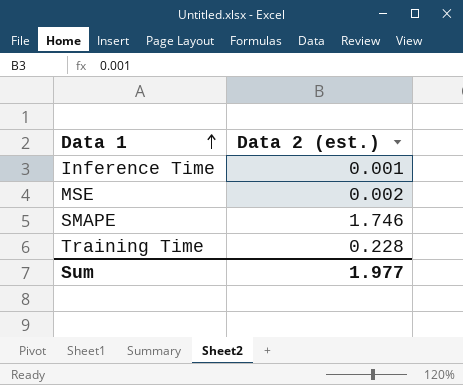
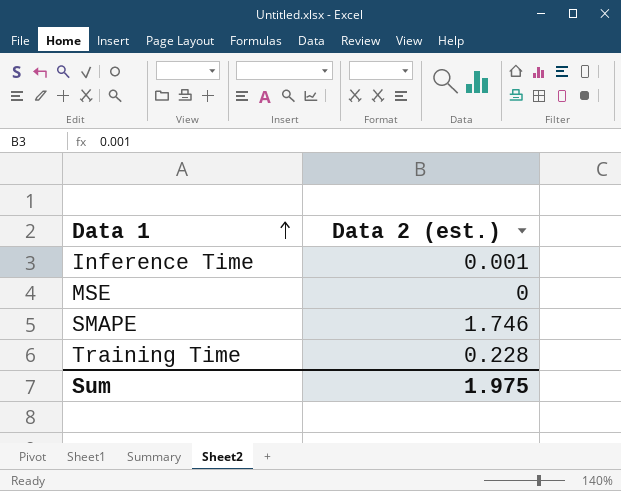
MSE | Data 2 (est.): 0.002 -> 0
Sum | Data 2 (est.): 1.977 -> 1.975

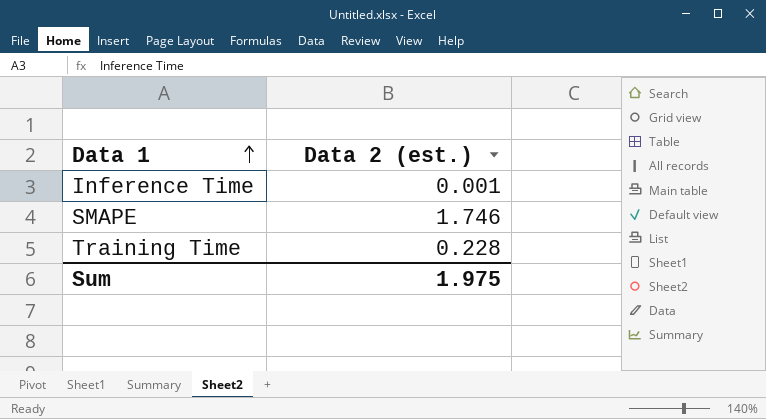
row MSE: 0 -> none

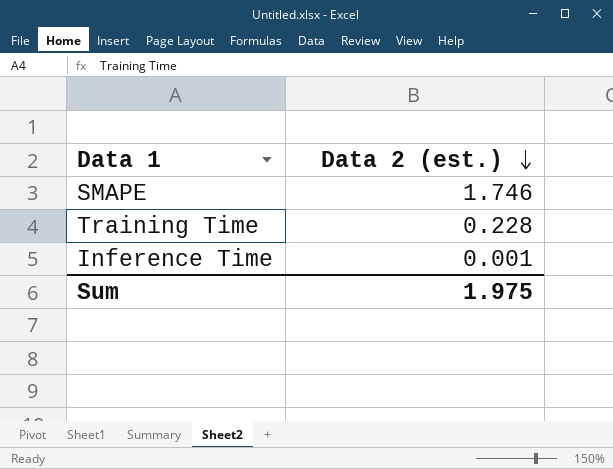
row order: Data 1 ascending -> Data 2 (est.) descending

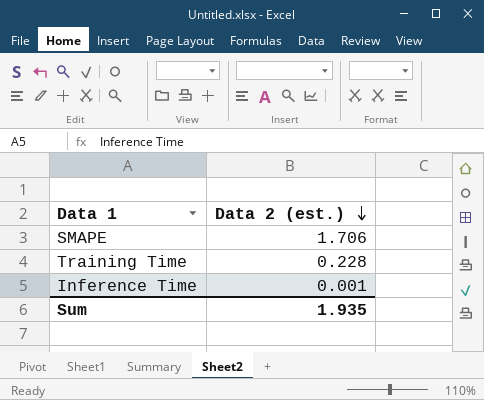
SMAPE | Data 2 (est.): 1.746 -> 1.706
Sum | Data 2 (est.): 1.975 -> 1.935

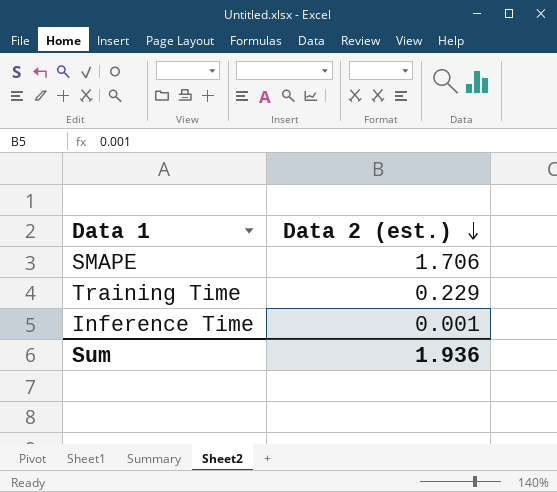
Training Time | Data 2 (est.): 0.228 -> 0.229
Sum | Data 2 (est.): 1.935 -> 1.936

